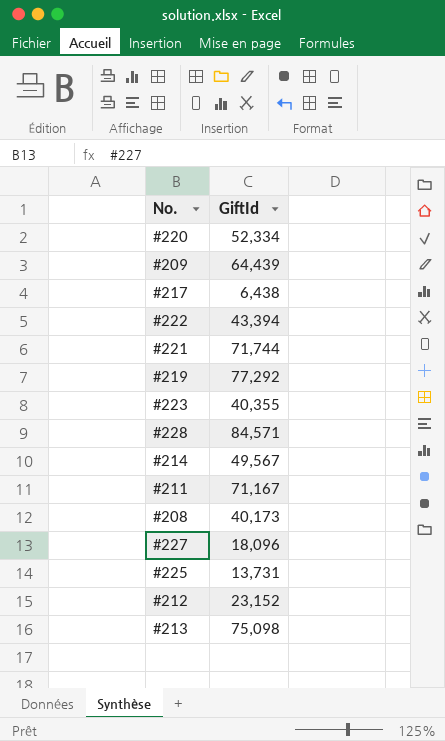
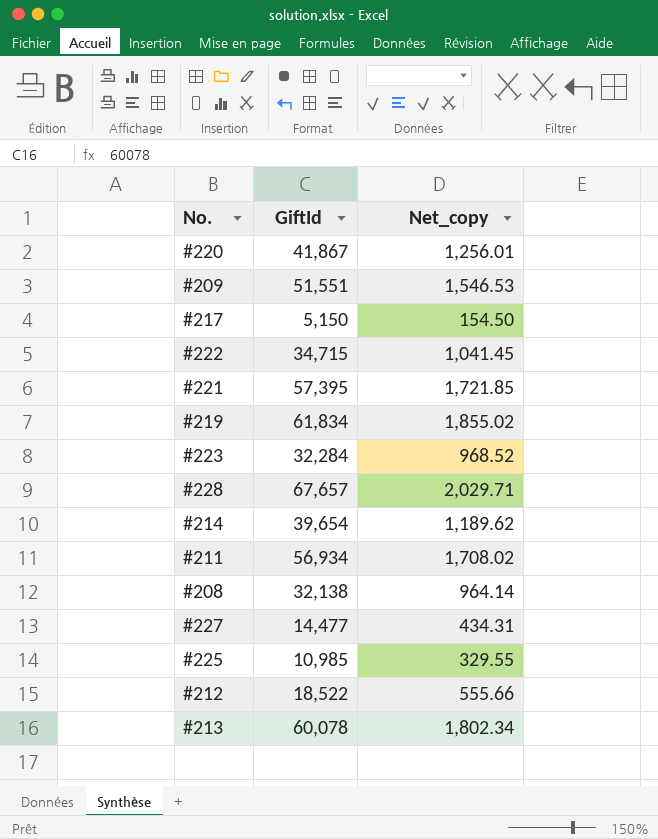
column Net_copy | formula: none -> [GiftId] * 0.03
#220 | GiftId: 52,334 -> 41,867
#209 | GiftId: 64,439 -> 51,551
#217 | GiftId: 6,438 -> 5,150
#222 | GiftId: 43,394 -> 34,715
#221 | GiftId: 71,744 -> 57,395
#219 | GiftId: 77,292 -> 61,834
#223 | GiftId: 40,355 -> 32,284
#228 | GiftId: 84,571 -> 67,657
#214 | GiftId: 49,567 -> 39,654
#211 | GiftId: 71,167 -> 56,934
#208 | GiftId: 40,173 -> 32,138
#227 | GiftId: 18,096 -> 14,477
#225 | GiftId: 13,731 -> 10,985
#212 | GiftId: 23,152 -> 18,522
#213 | GiftId: 75,098 -> 60,078

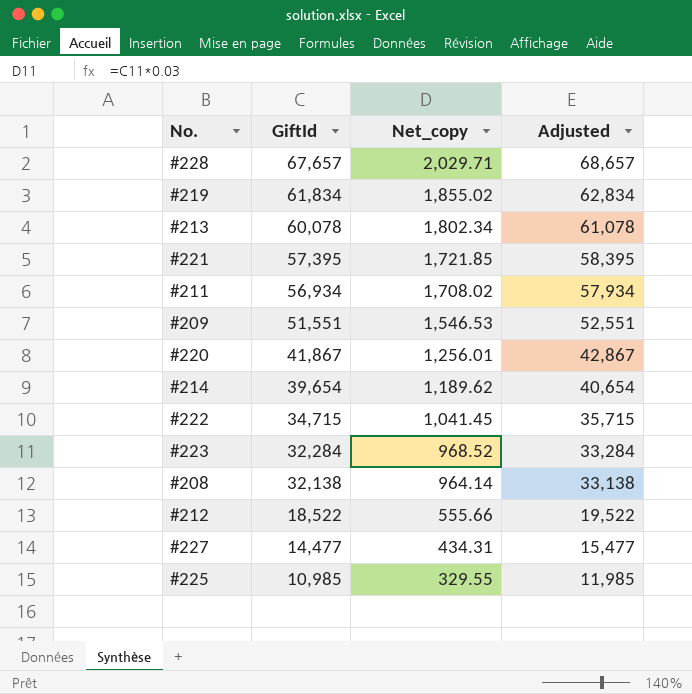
row order: none -> GiftId descending
column Adjusted | formula: none -> [GiftId] + 1000
row #217: 5,150 | 154.50 -> none

